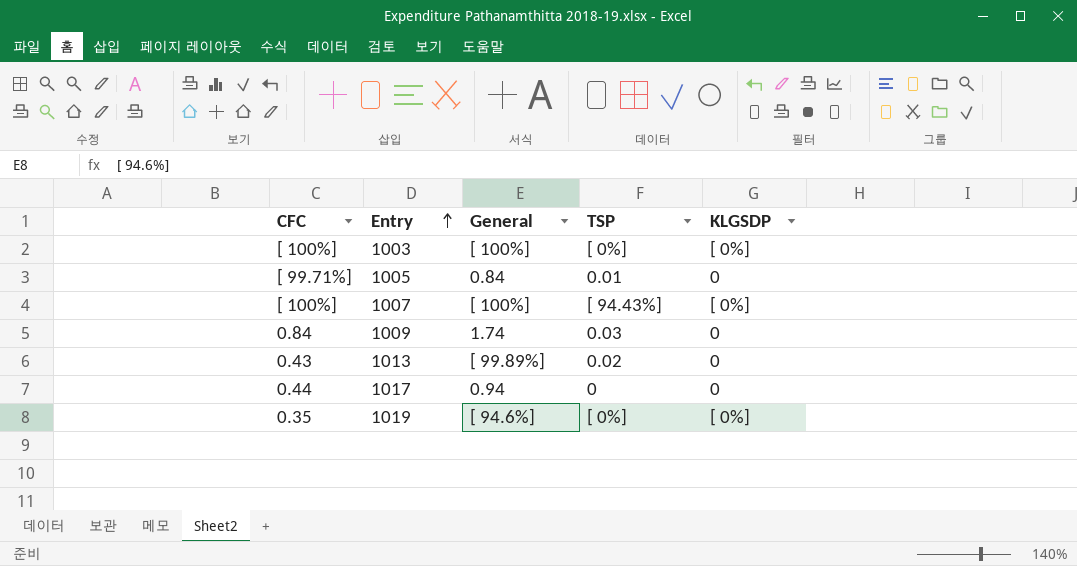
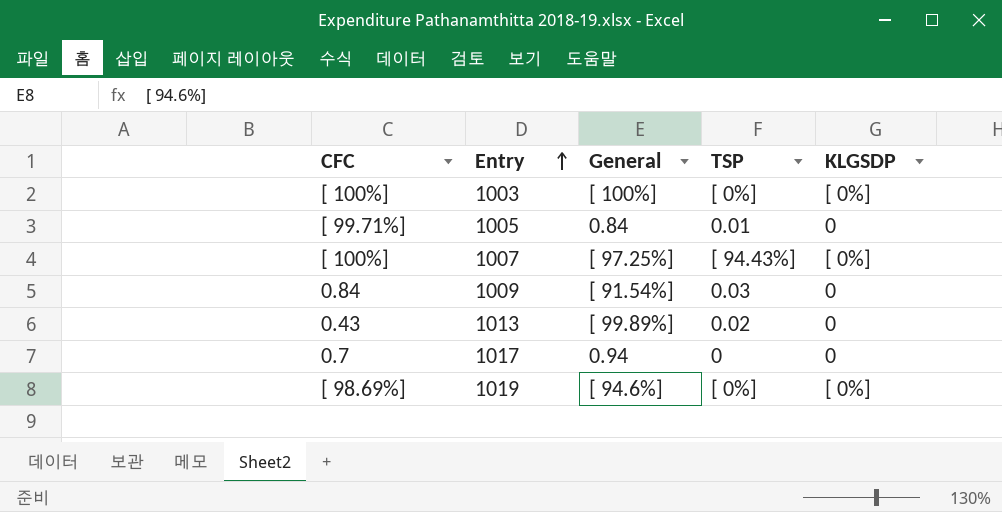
1007 | General: [ 100%] -> [ 97.25%]
1009 | General: 1.74 -> [ 91.54%]
1017 | CFC: 0.44 -> 0.7
1019 | CFC: 0.35 -> [ 98.69%]

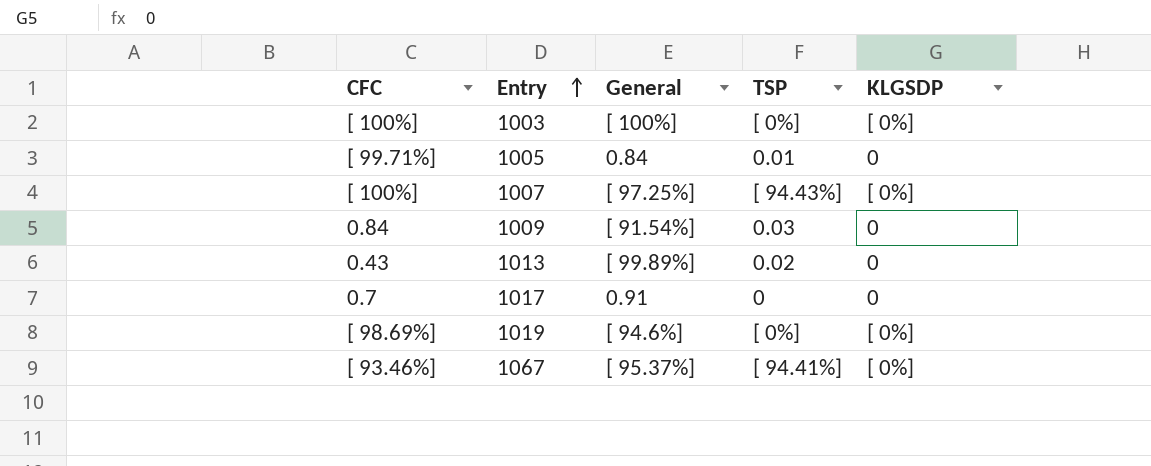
1017 | General: 0.94 -> 0.91
row 1067: none -> [ 93.46%] | [ 95.37%] | [ 94.41%] | [ 0%]

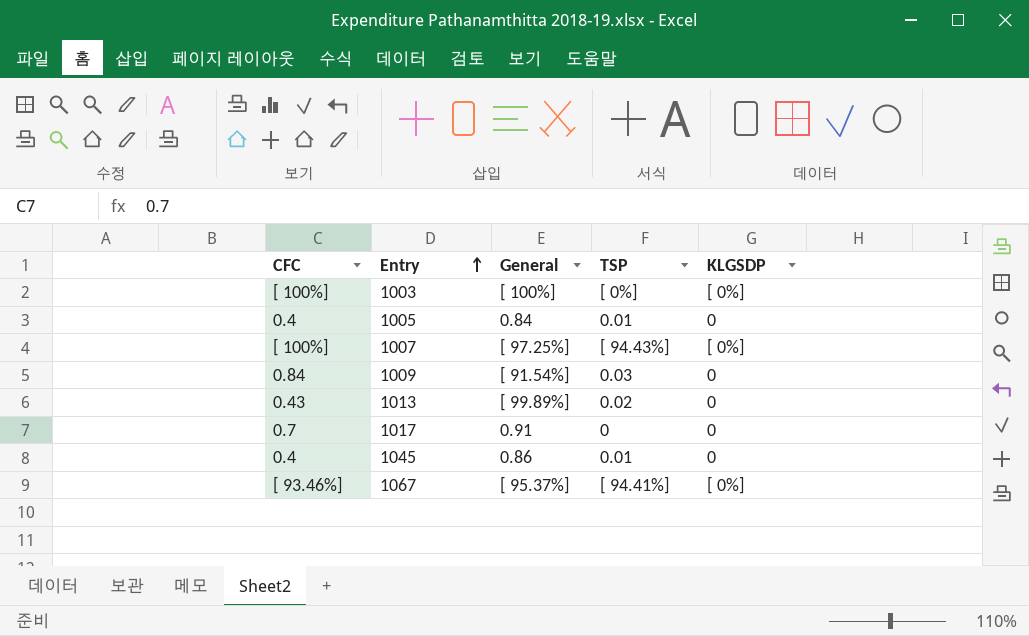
row 1019: [ 98.69%] | [ 94.6%] | [ 0%] | [ 0%] -> none
1005 | CFC: [ 99.71%] -> 0.4
row 1045: none -> 0.4 | 0.86 | 0.01 | 0

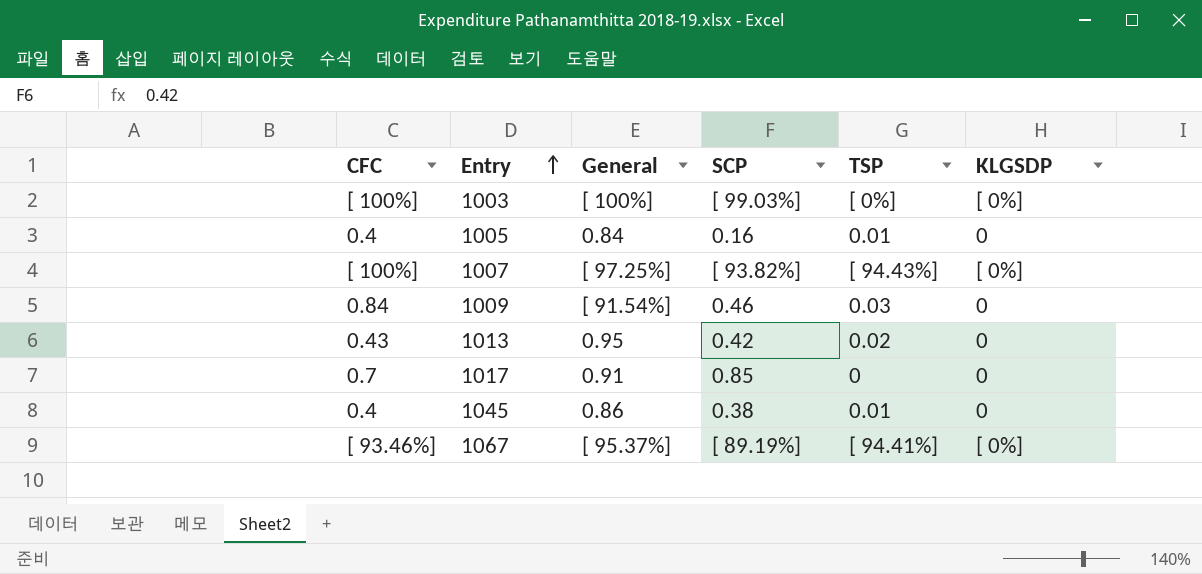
column SCP | position: none -> 4
1013 | General: [ 99.89%] -> 0.95

